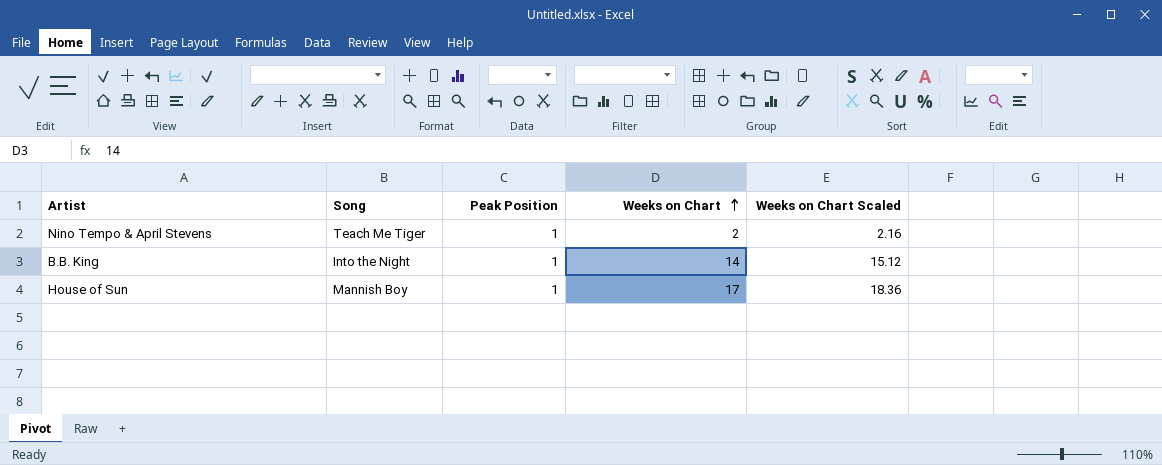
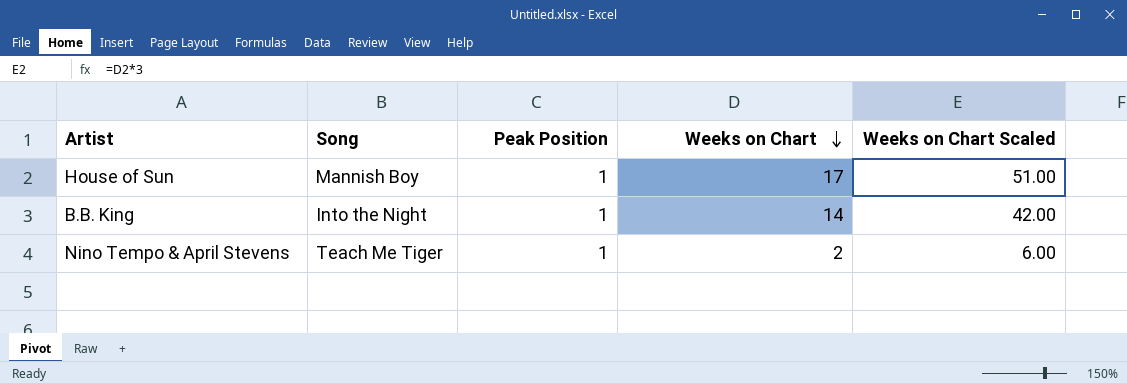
row order: Weeks on Chart ascending -> Weeks on Chart descending
column Weeks on Chart Scaled | formula: [Weeks on Chart] * 1.08 -> [Weeks on Chart] * 3

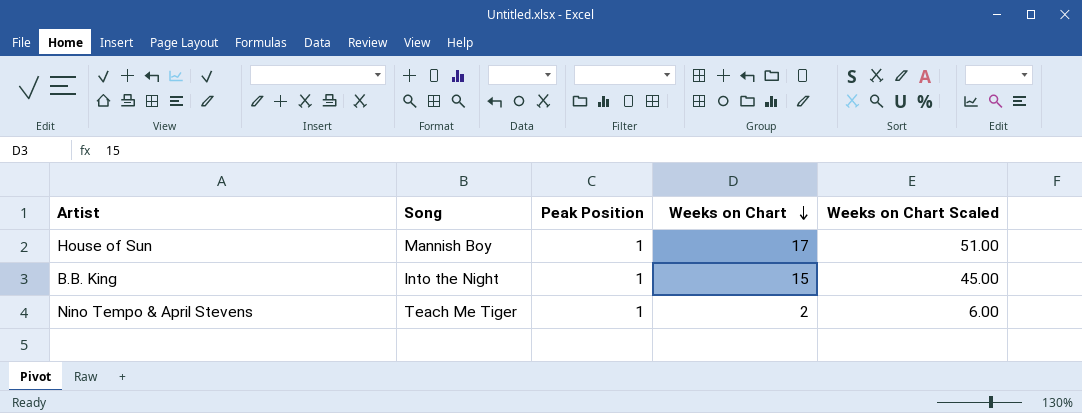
B.B. King | Weeks on Chart: 14 -> 15
B.B. King | Weeks on Chart Scaled: 42.00 -> 45.00

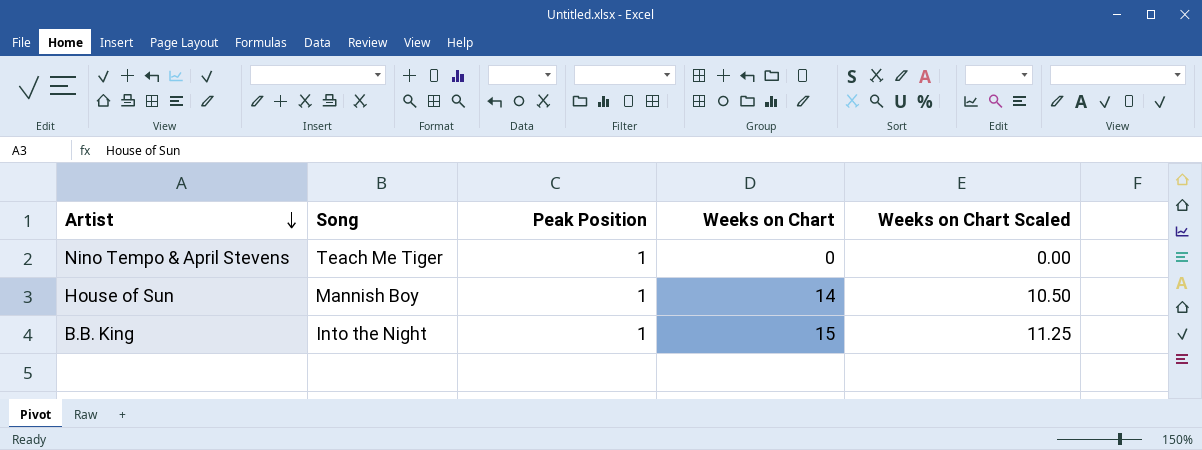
row order: Weeks on Chart descending -> Artist descending
column Weeks on Chart Scaled | formula: [Weeks on Chart] * 3 -> [Weeks on Chart] * 0.75
Nino Tempo & April Stevens | Weeks on Chart: 2 -> 0
House of Sun | Weeks on Chart: 17 -> 14

